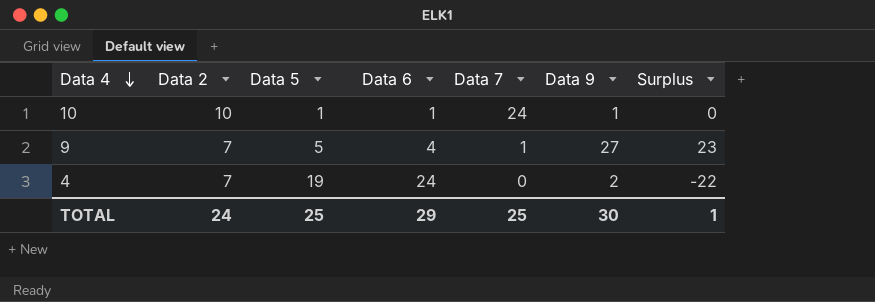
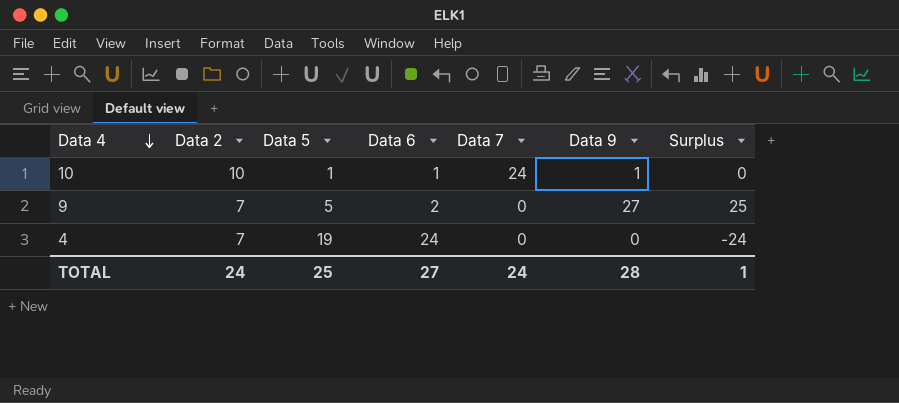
9 | Data 6: 4 -> 2
9 | Data 7: 1 -> 0
9 | Surplus: 23 -> 25
4 | Data 9: 2 -> 0
4 | Surplus: -22 -> -24
TOTAL | Data 6: 29 -> 27
TOTAL | Data 7: 25 -> 24
TOTAL | Data 9: 30 -> 28

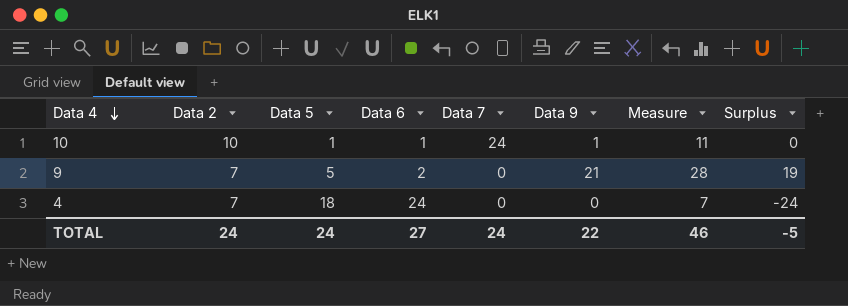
column Measure | formula: none -> [Data 2] + [Data 9]
9 | Data 9: 27 -> 21
9 | Surplus: 25 -> 19
4 | Data 5: 19 -> 18
TOTAL | Data 5: 25 -> 24
TOTAL | Data 9: 28 -> 22
TOTAL | Surplus: 1 -> -5

